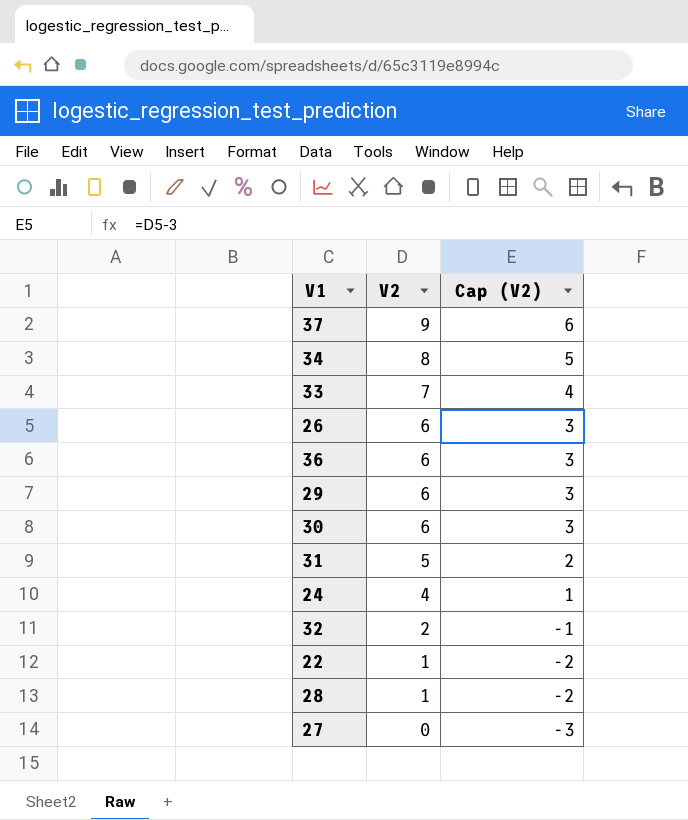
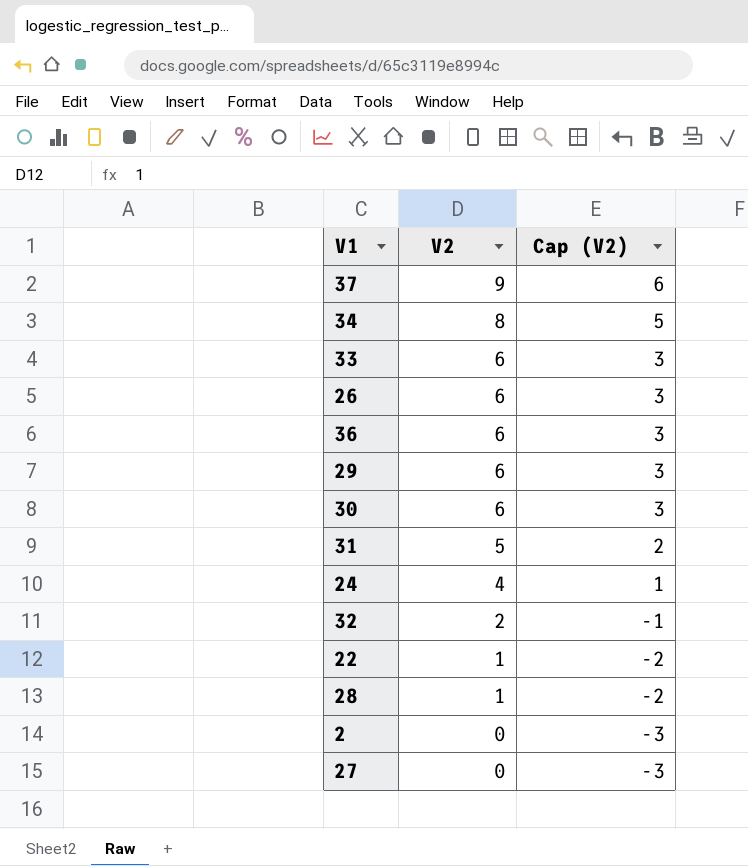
33 | V2: 7 -> 6
33 | Cap (V2): 4 -> 3
row 2: none -> 0 | -3

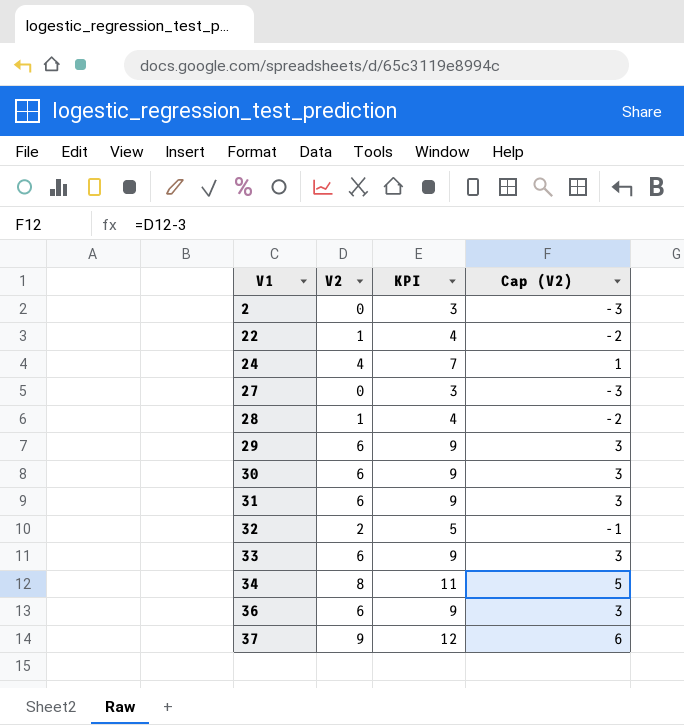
row order: V2 descending -> V1 ascending
column KPI | formula: none -> [V2] + 3
row 26: 6 | 3 -> none
31 | V2: 5 -> 6
31 | Cap (V2): 2 -> 3

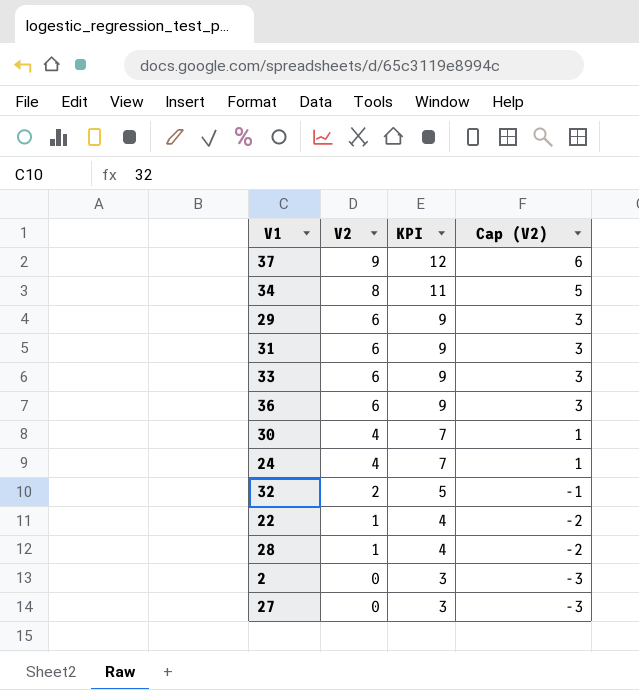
row order: V1 ascending -> V2 descending
30 | V2: 6 -> 4
30 | KPI: 9 -> 7
30 | Cap (V2): 3 -> 1

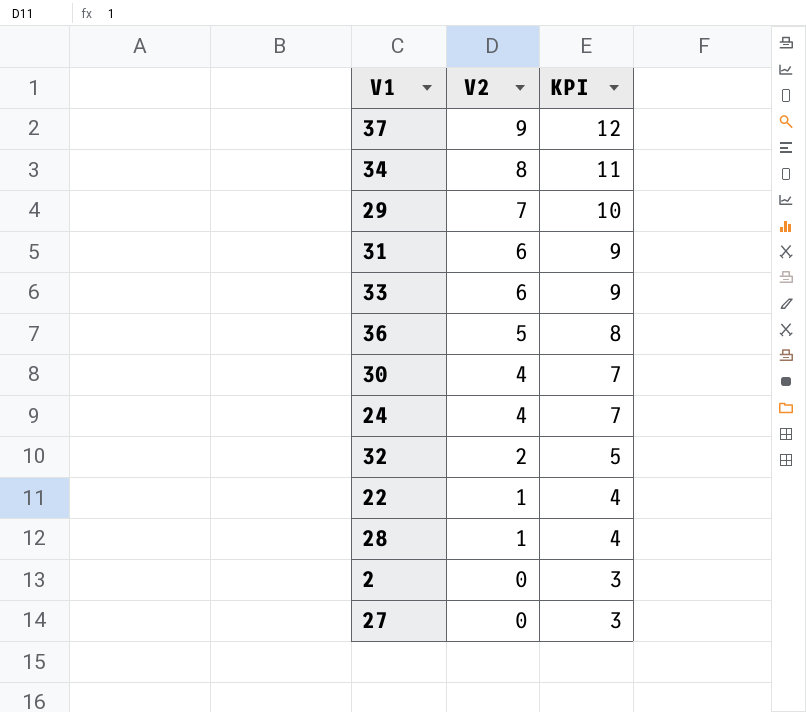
column Cap (V2) | formula: [V2] - 3 -> none
29 | V2: 6 -> 7
29 | KPI: 9 -> 10
36 | V2: 6 -> 5
36 | KPI: 9 -> 8

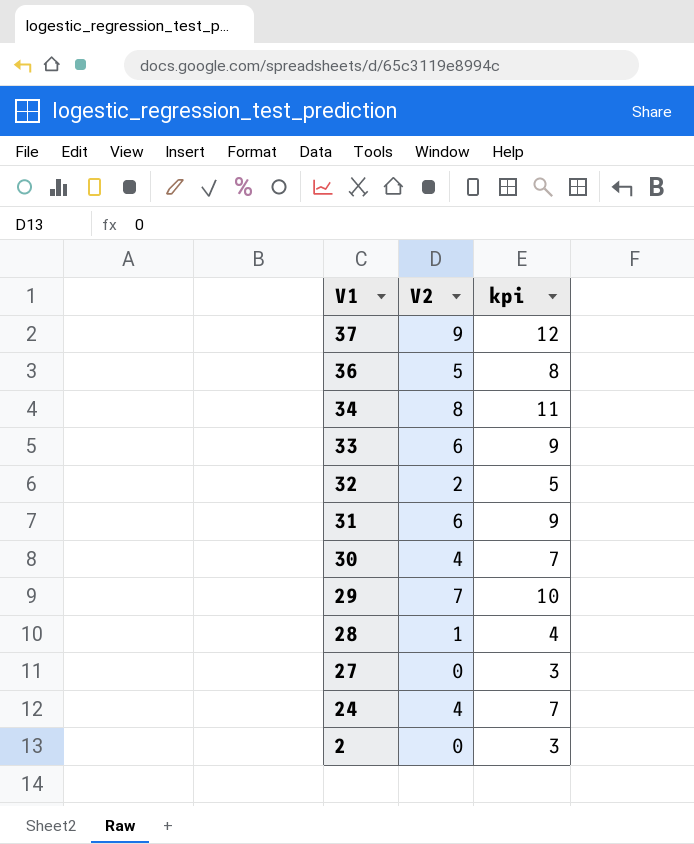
row order: V2 descending -> V1 descending
column name: KPI -> kpi
row 22: 1 | 4 -> none

